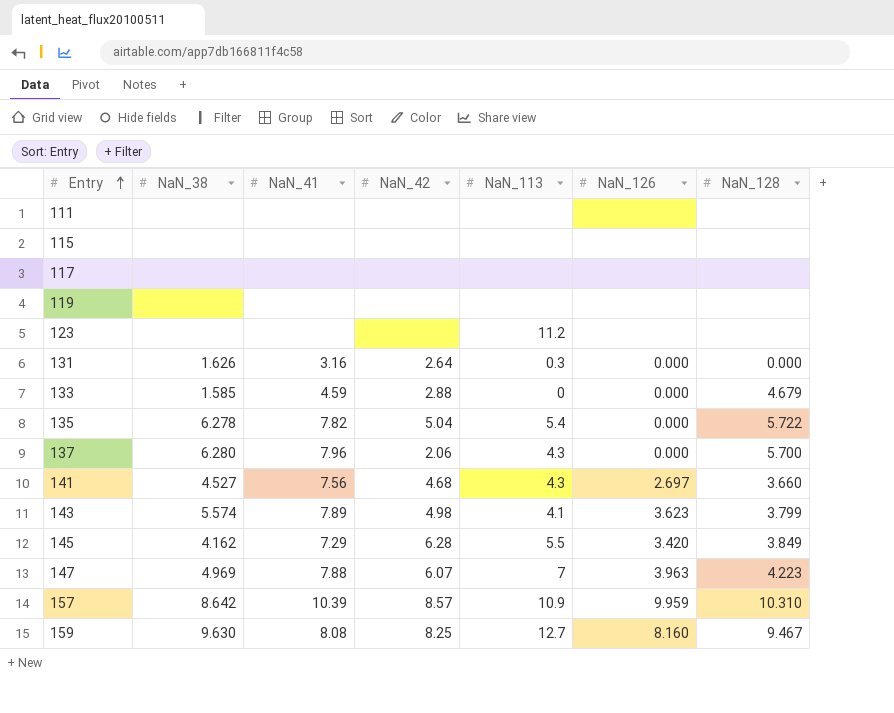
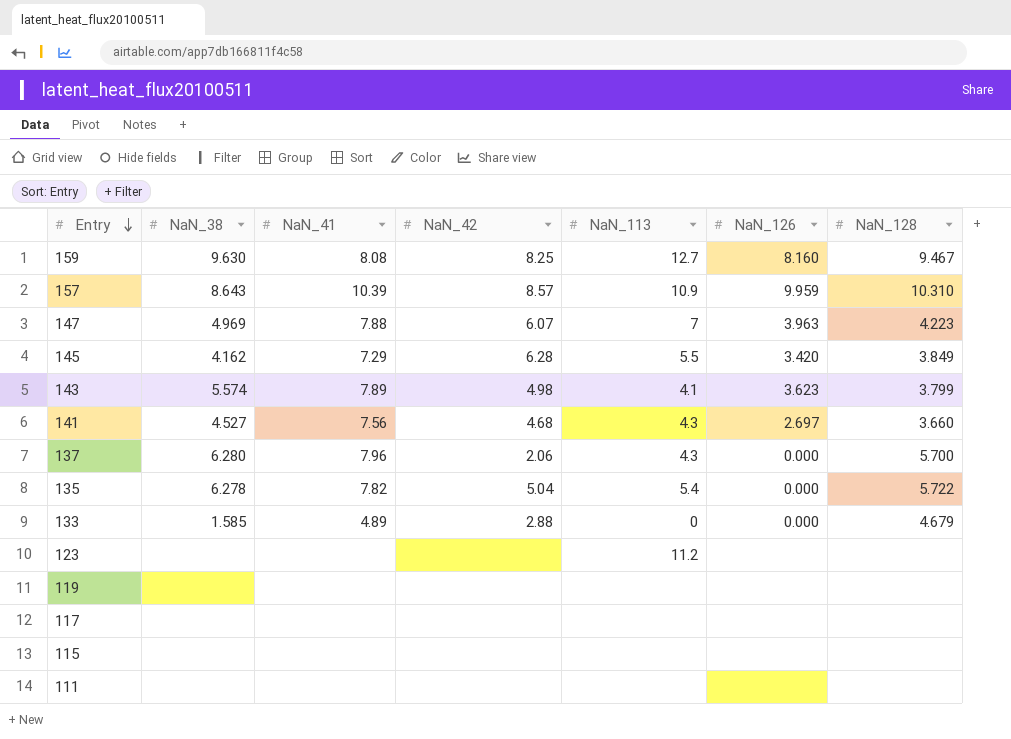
row order: Entry ascending -> Entry descending
row 131: 1.626 | 3.16 | 2.64 | 0.3 | 0.000 | 0.000 -> none
157 | NaN_38: 8.642 -> 8.643
133 | NaN_41: 4.59 -> 4.89

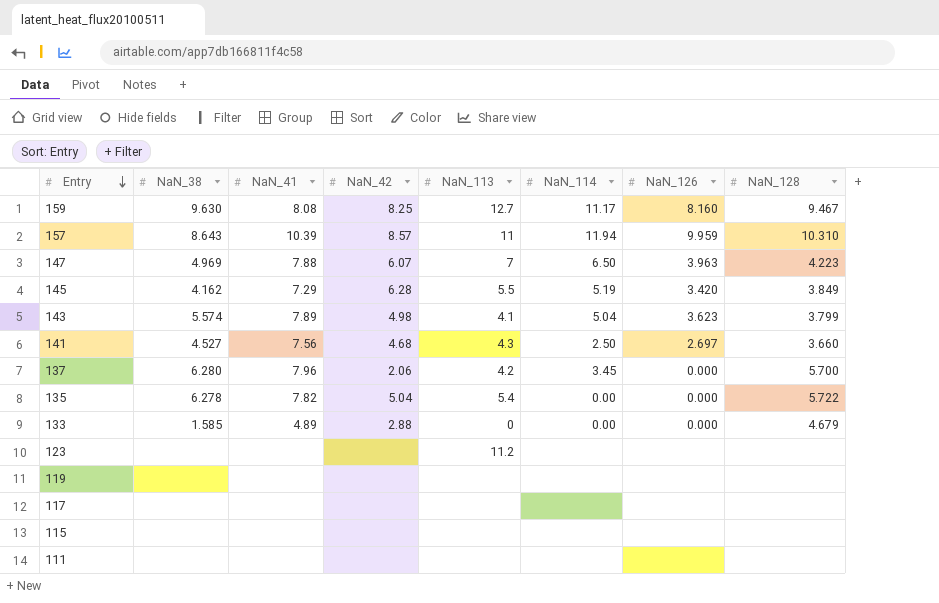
column NaN_114 | position: none -> 6
157 | NaN_113: 10.9 -> 11
137 | NaN_113: 4.3 -> 4.2

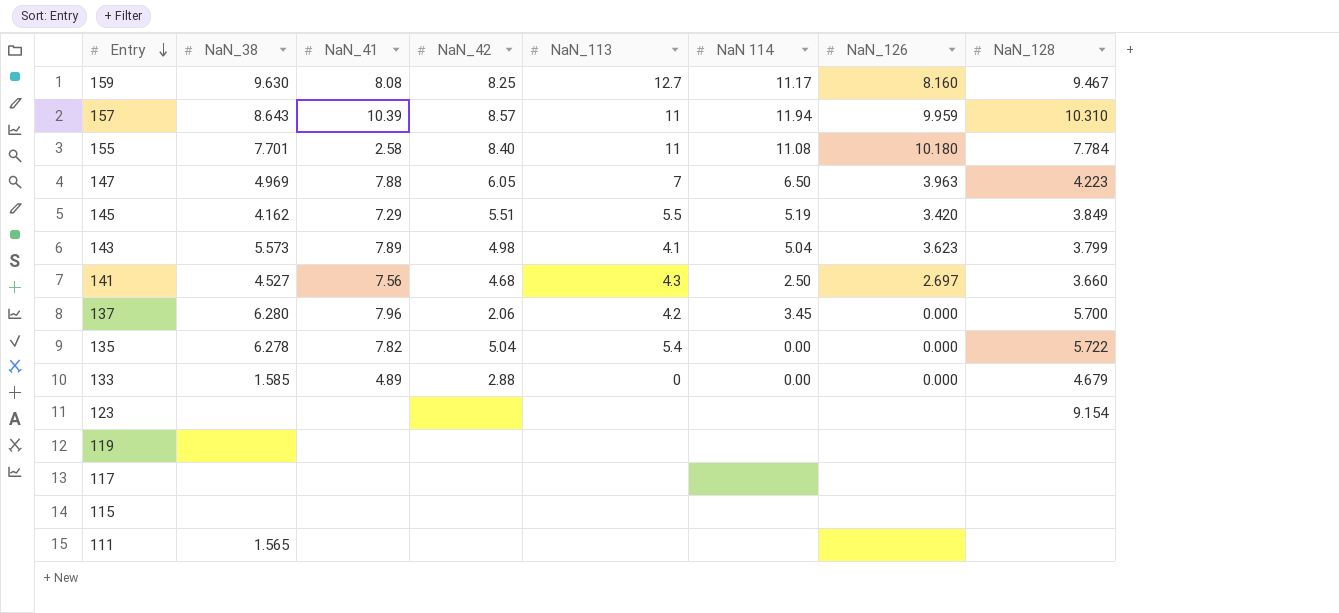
column name: NaN_114 -> NaN 114
row 155: none -> 7.701 | 2.58 | 8.40 | 11 | 11.08 | 10.180 | 7.784
147 | NaN_42: 6.07 -> 6.05
145 | NaN_42: 6.28 -> 5.51
143 | NaN_38: 5.574 -> 5.573
123 | NaN_113: 11.2 -> none
123 | NaN_128: none -> 9.154
111 | NaN_38: none -> 1.565

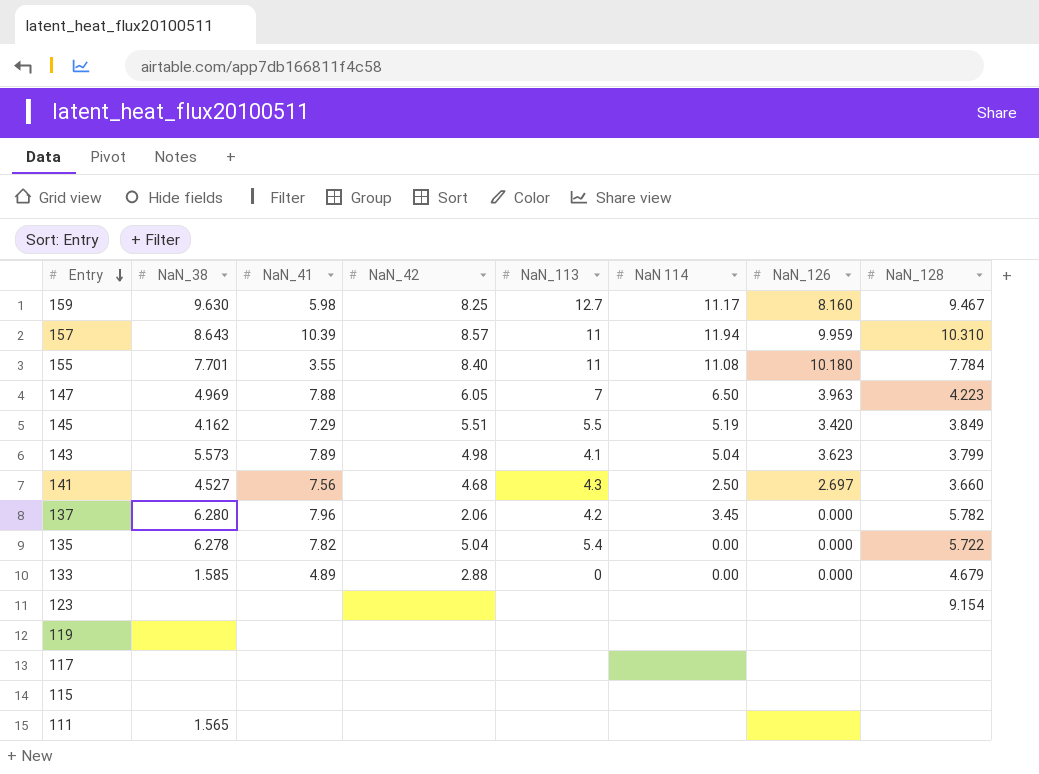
159 | NaN_41: 8.08 -> 5.98
155 | NaN_41: 2.58 -> 3.55
137 | NaN_128: 5.700 -> 5.782

